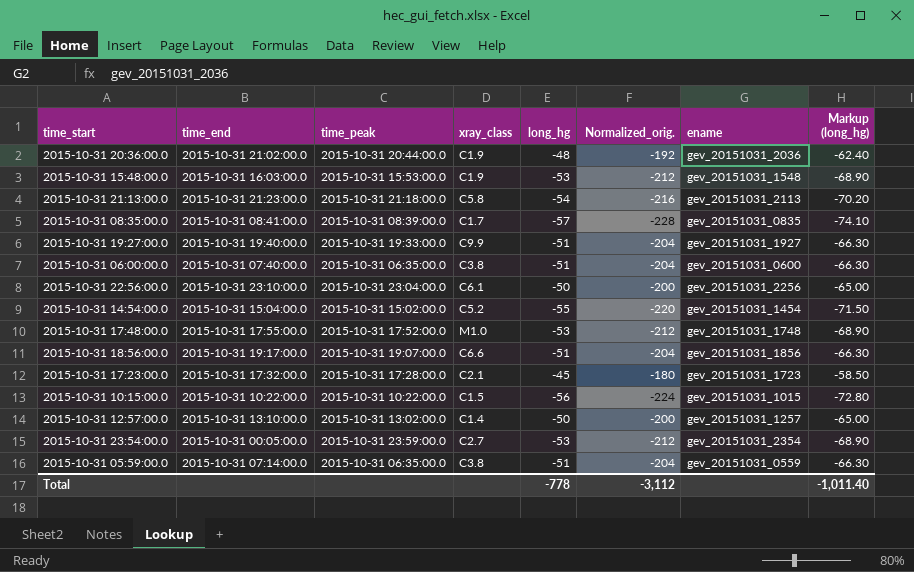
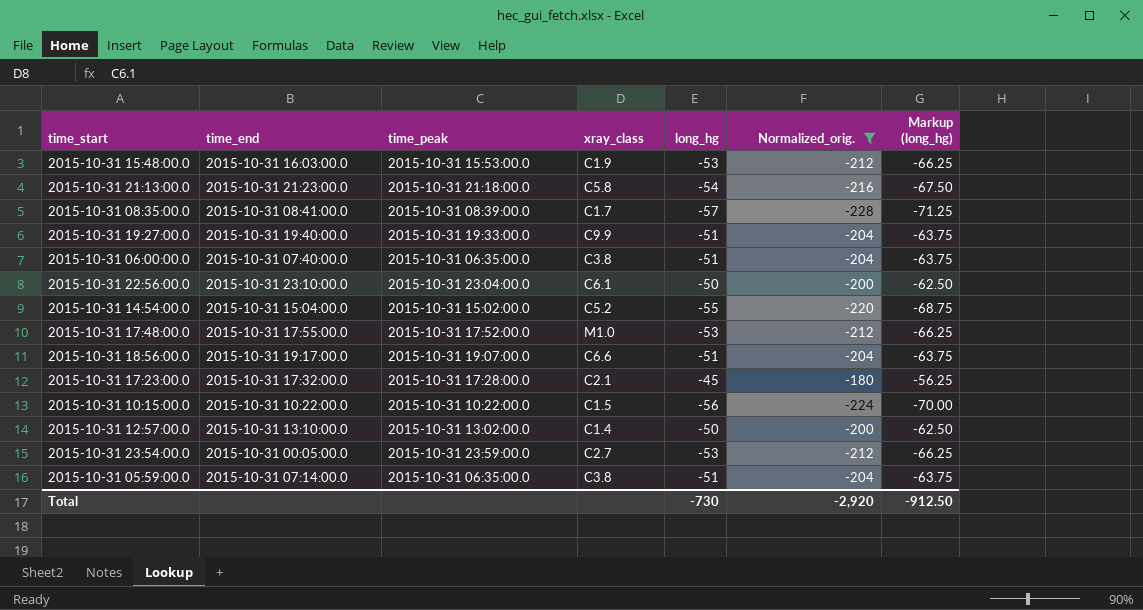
filter: none -> Normalized_orig. != -192
column ename | position: 7 -> none
column Markup (long_hg) | formula: [long_hg] * 1.3 -> [long_hg] * 1.25
Total | long_hg: -778 -> -730
Total | Normalized_orig.: -3,112 -> -2,920
Total | Markup (long_hg): -1,011.40 -> -912.50

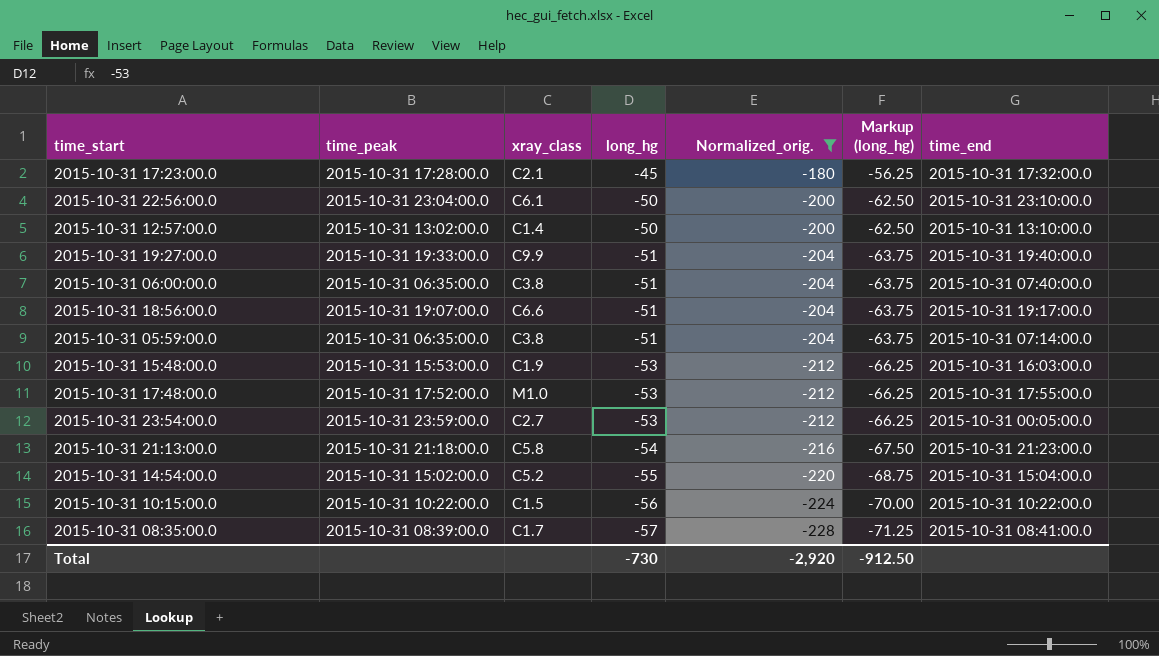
row order: none -> long_hg descending
column time_end | position: 2 -> 7

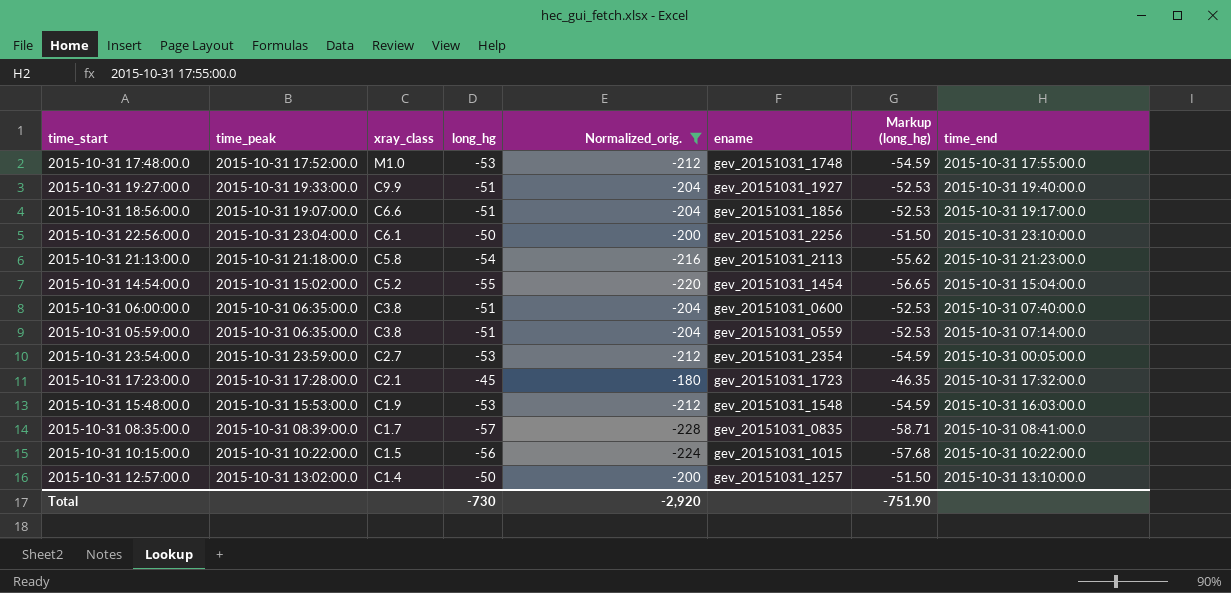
row order: long_hg descending -> xray_class descending
column ename | position: none -> 6
column Markup (long_hg) | formula: [long_hg] * 1.25 -> [long_hg] * 1.03
Total | Markup (long_hg): -912.50 -> -751.90

